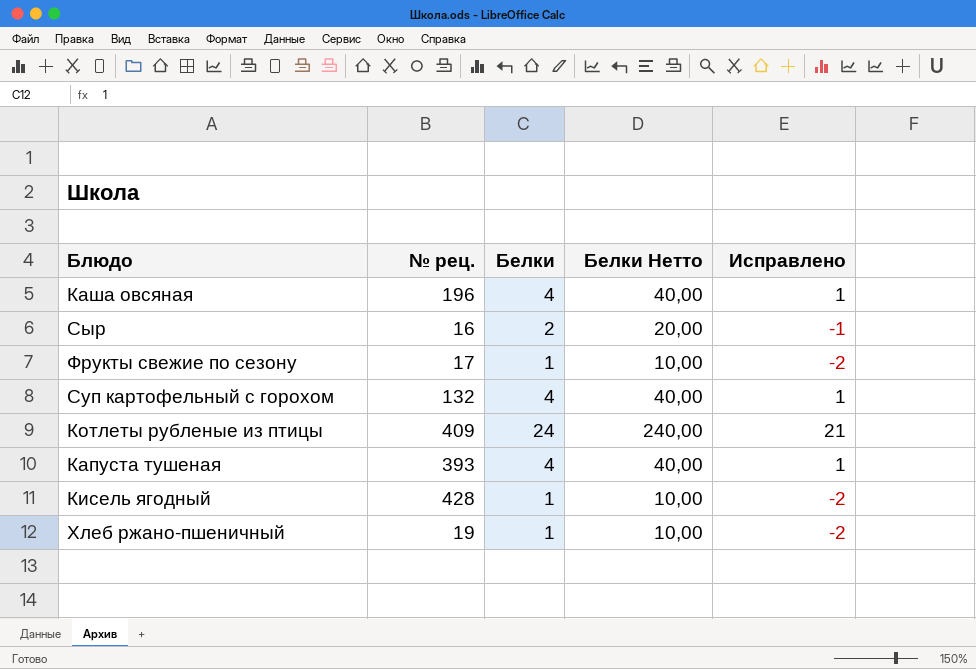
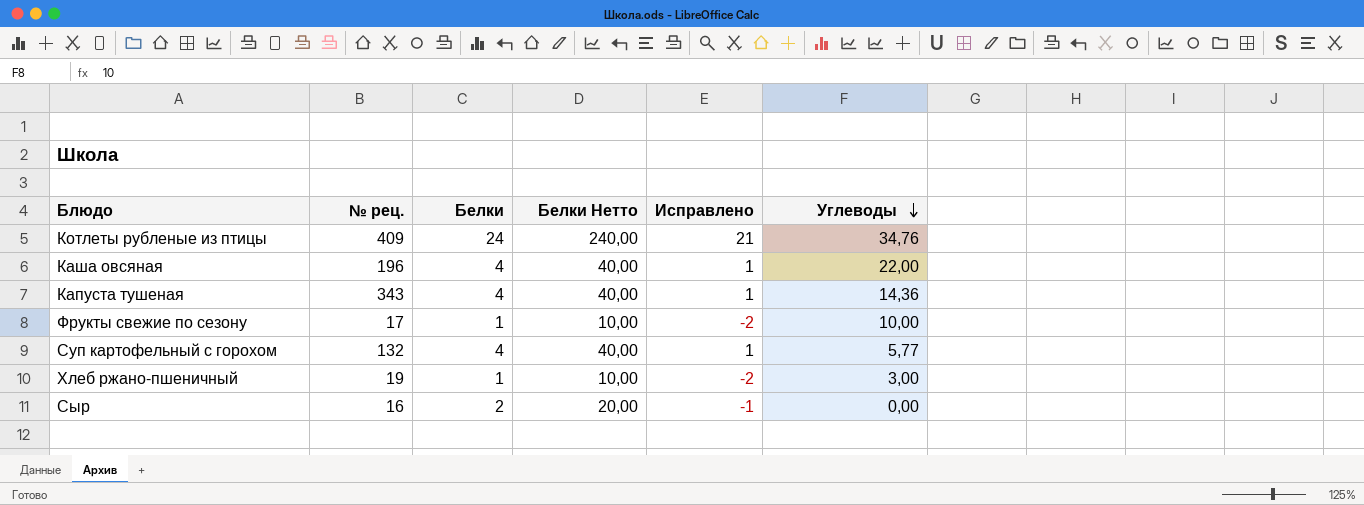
row order: none -> Углеводы descending
column Углеводы | position: none -> 6
row Кисель ягодный: 428 | 1 | 10,00 | -2 -> none
Капуста тушеная | № рец.: 393 -> 343

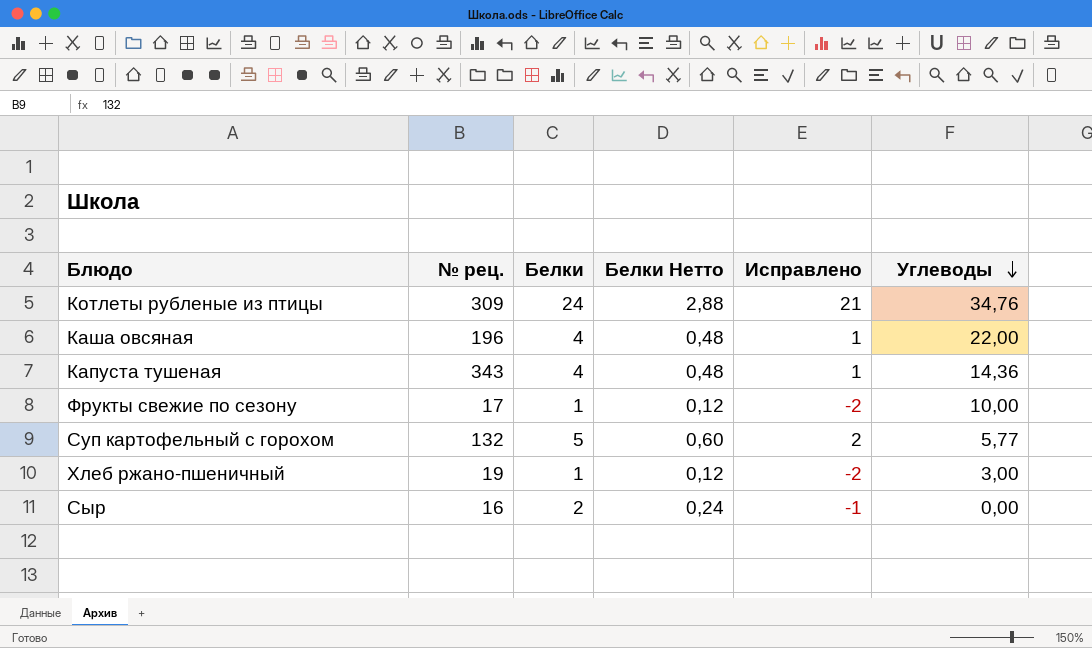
column Белки Нетто | formula: [Белки] * 10 -> [Белки] * 0,12
Котлеты рубленые из птицы | № рец.: 409 -> 309
Суп картофельный с горохом | Белки: 4 -> 5
Суп картофельный с горохом | Исправлено: 1 -> 2

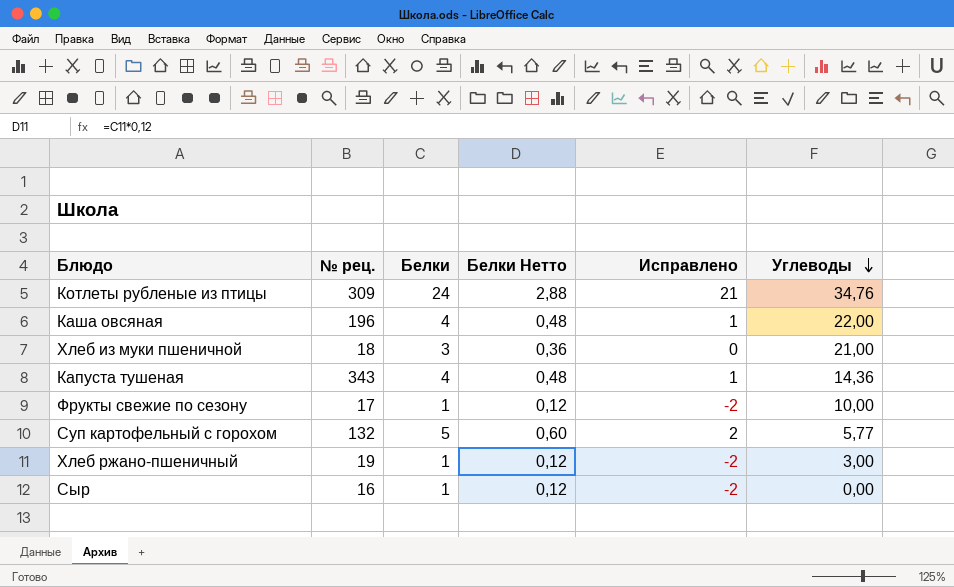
row Хлеб из муки пшеничной: none -> 18 | 3 | 0,36 | 0 | 21,00
Сыр | Белки: 2 -> 1
Сыр | Белки Нетто: 0,24 -> 0,12
Сыр | Исправлено: -1 -> -2

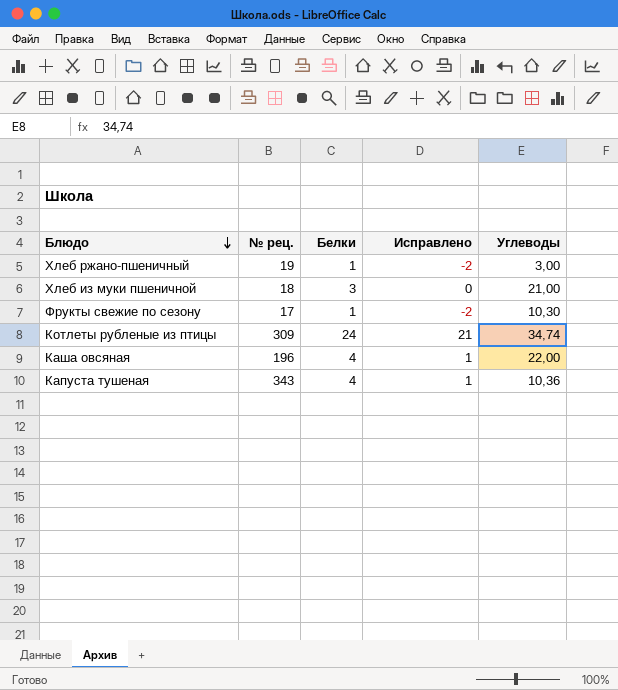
row order: Углеводы descending -> Блюдо descending
column Белки Нетто | formula: [Белки] * 0,12 -> none
row Суп картофельный с горохом: 132 | 5 | 0,60 | 2 | 5,77 -> none
row Сыр: 16 | 1 | 0,12 | -2 | 0,00 -> none
Фрукты свежие по сезону | Углеводы: 10,00 -> 10,30
Котлеты рубленые из птицы | Углеводы: 34,76 -> 34,74
Капуста тушеная | Углеводы: 14,36 -> 10,36

